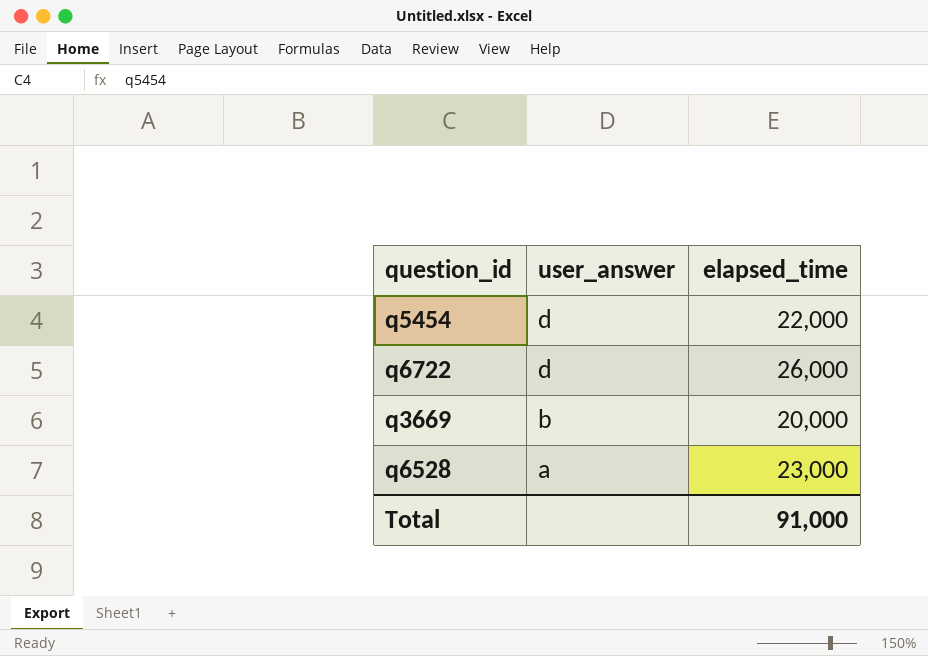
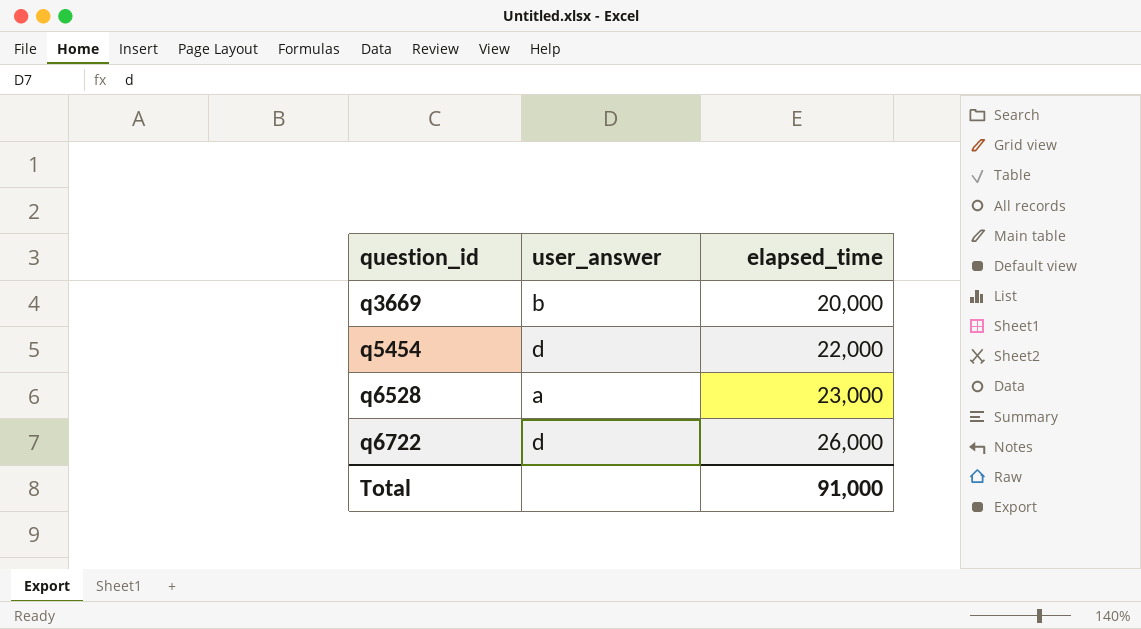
row order: user_answer descending -> question_id ascending

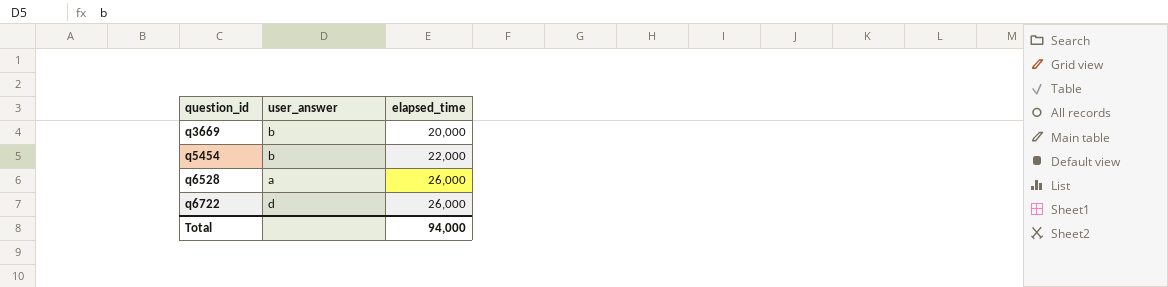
q5454 | user_answer: d -> b
q6528 | elapsed_time: 23,000 -> 26,000
Total | elapsed_time: 91,000 -> 94,000

